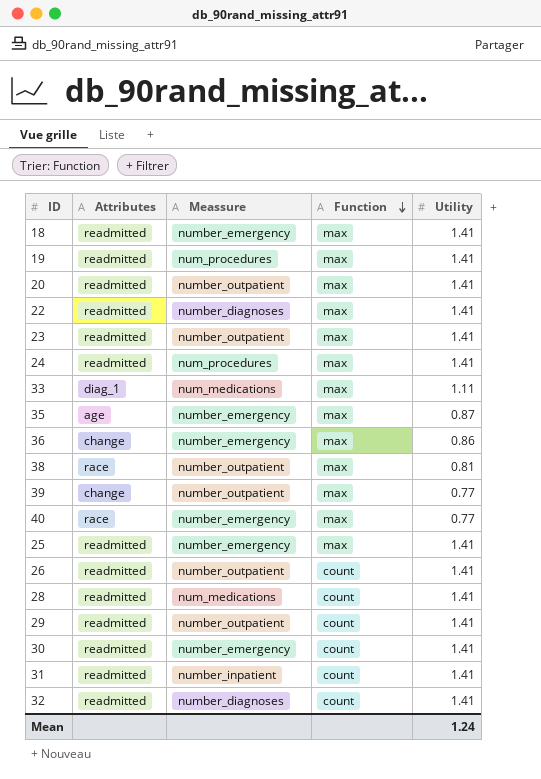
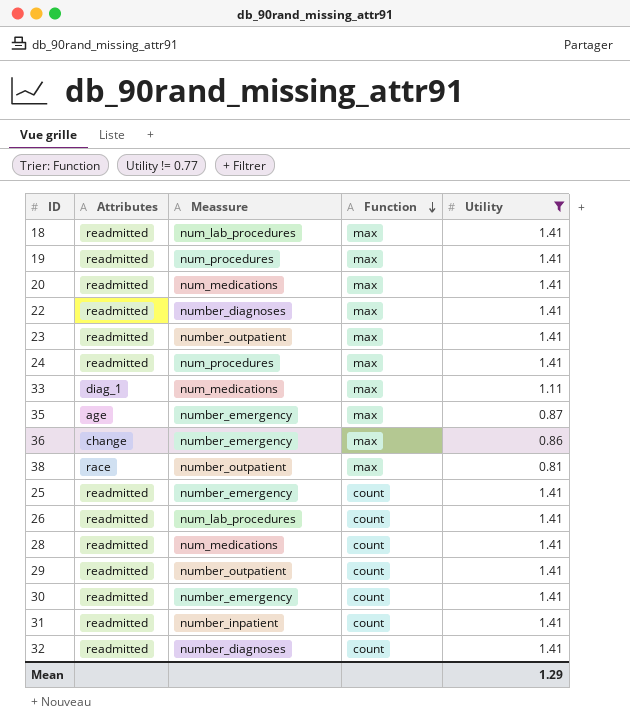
filter: none -> Utility != 0.77
18 | Meassure: number_emergency -> num_lab_procedures
20 | Meassure: number_outpatient -> num_medications
25 | Function: max -> count
26 | Meassure: number_outpatient -> num_lab_procedures
Mean | Utility: 1.24 -> 1.29

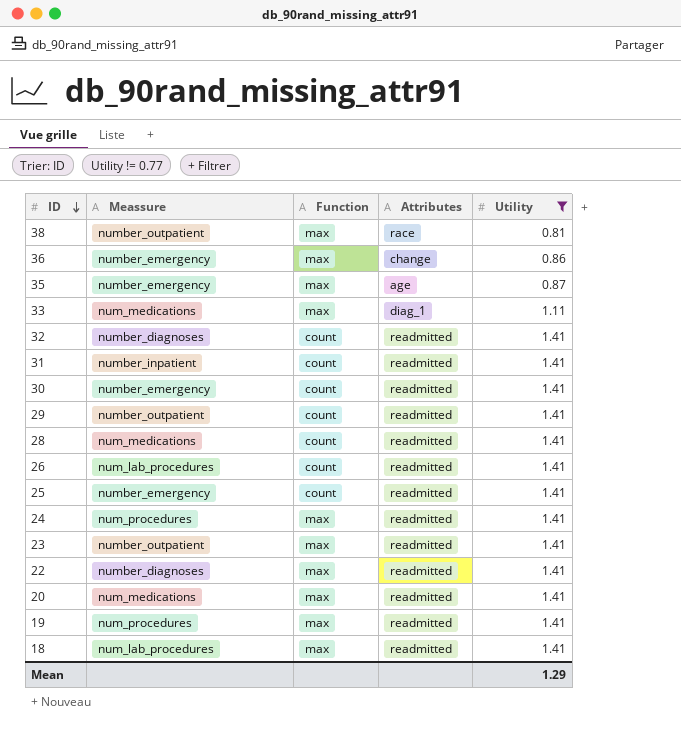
row order: Function descending -> ID descending
column Attributes | position: 2 -> 4

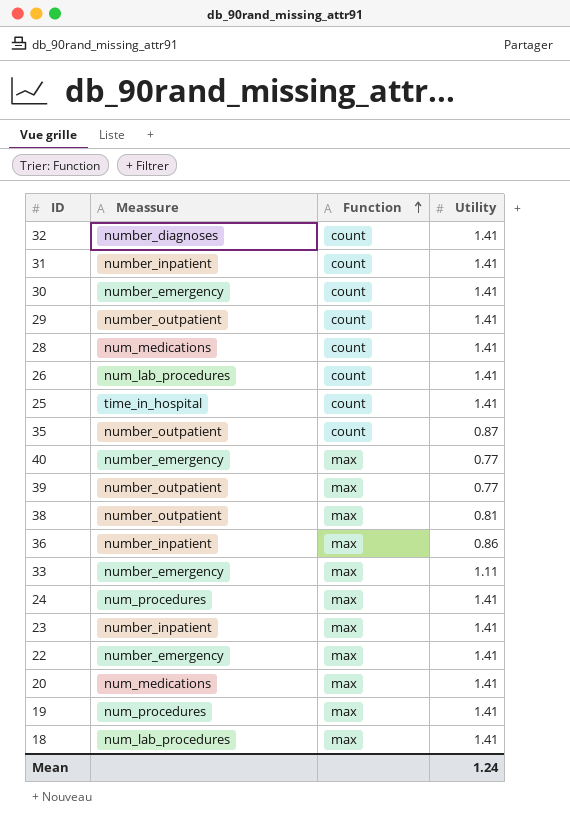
filter: Utility != 0.77 -> none
row order: ID descending -> Function ascending
column Attributes | position: 4 -> none
25 | Meassure: number_emergency -> time_in_hospital
35 | Meassure: number_emergency -> number_outpatient
35 | Function: max -> count
36 | Meassure: number_emergency -> number_inpatient
33 | Meassure: num_medications -> number_emergency
23 | Meassure: number_outpatient -> number_inpatient
22 | Meassure: number_diagnoses -> number_emergency
Mean | Utility: 1.29 -> 1.24

